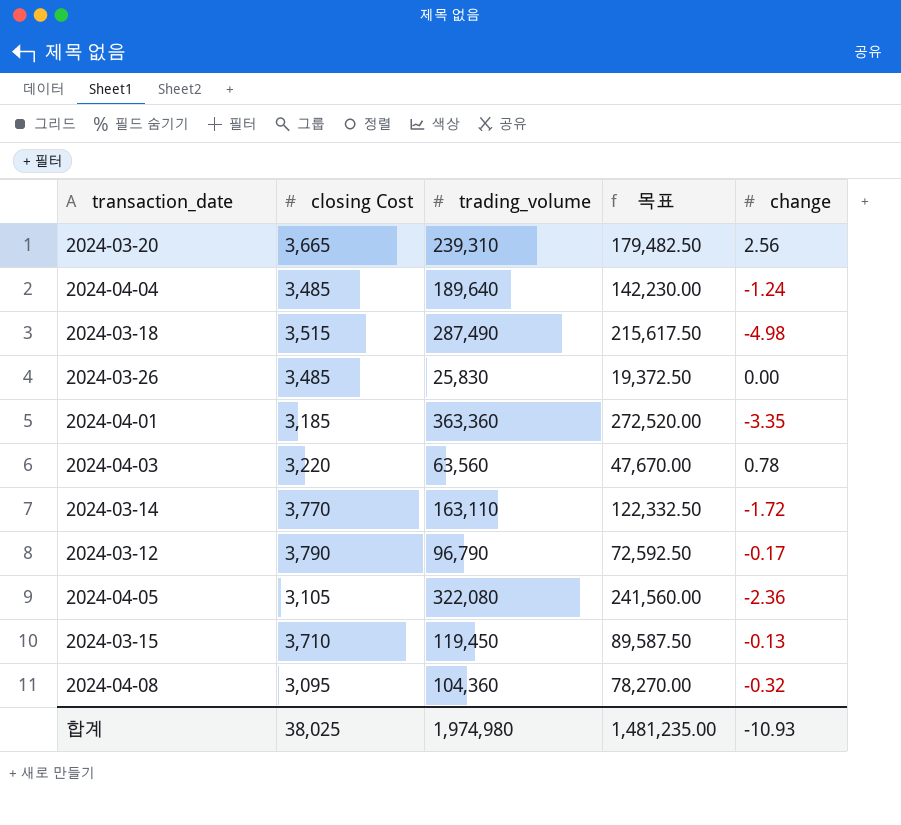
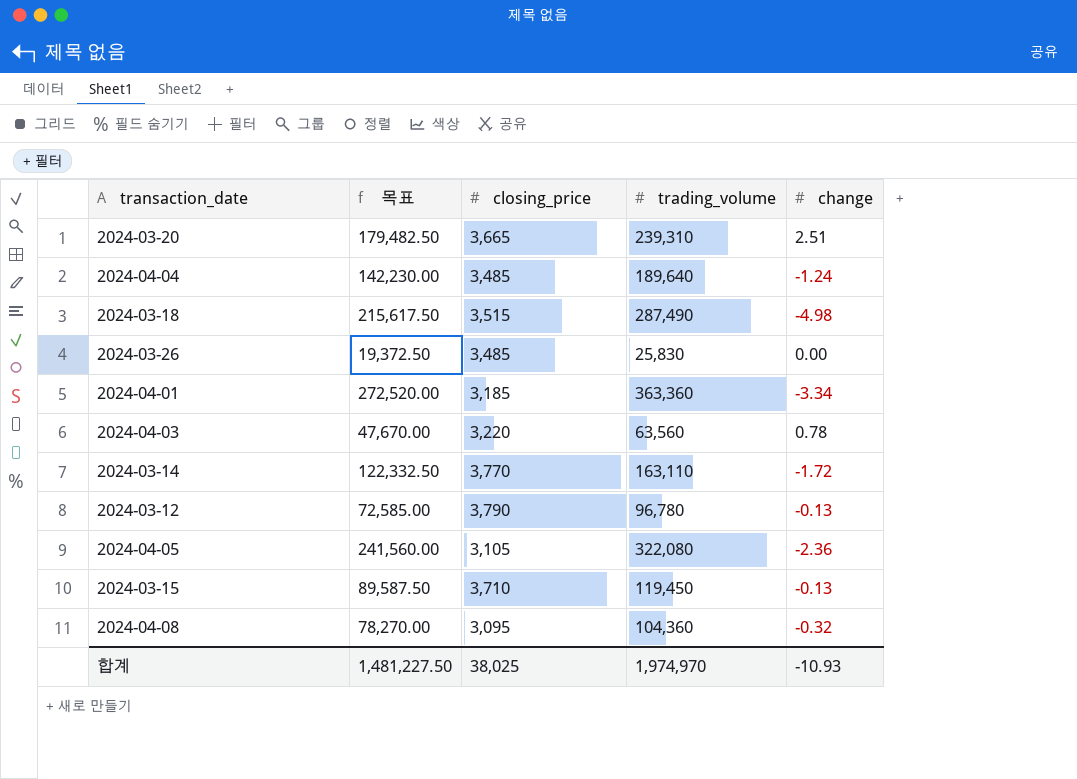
column 목표 | position: 4 -> 2
column name: closing Cost -> closing_price
2024-03-20 | change: 2.56 -> 2.51
2024-04-01 | change: -3.35 -> -3.34
2024-03-12 | 목표: 72,592.50 -> 72,585.00
2024-03-12 | trading_volume: 96,790 -> 96,780
2024-03-12 | change: -0.17 -> -0.13
합계 | 목표: 1,481,235.00 -> 1,481,227.50
합계 | trading_volume: 1,974,980 -> 1,974,970

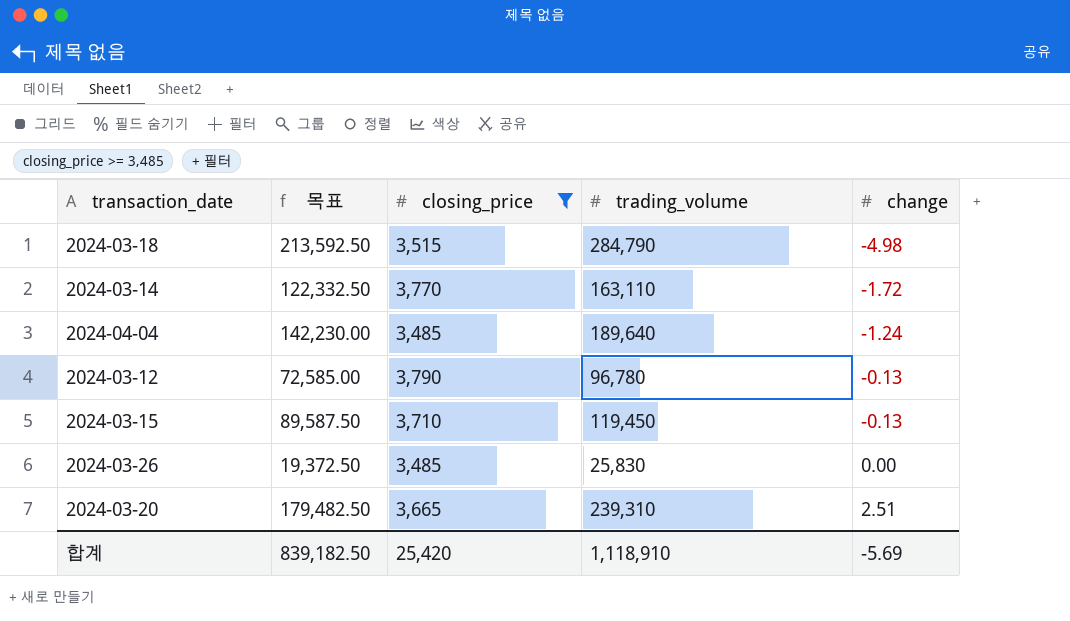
filter: none -> closing_price >= 3,485
row order: none -> change ascending
2024-03-18 | 목표: 215,617.50 -> 213,592.50
2024-03-18 | trading_volume: 287,490 -> 284,790
합계 | 목표: 1,481,227.50 -> 839,182.50
합계 | closing_price: 38,025 -> 25,420
합계 | trading_volume: 1,974,970 -> 1,118,910
합계 | change: -10.93 -> -5.69

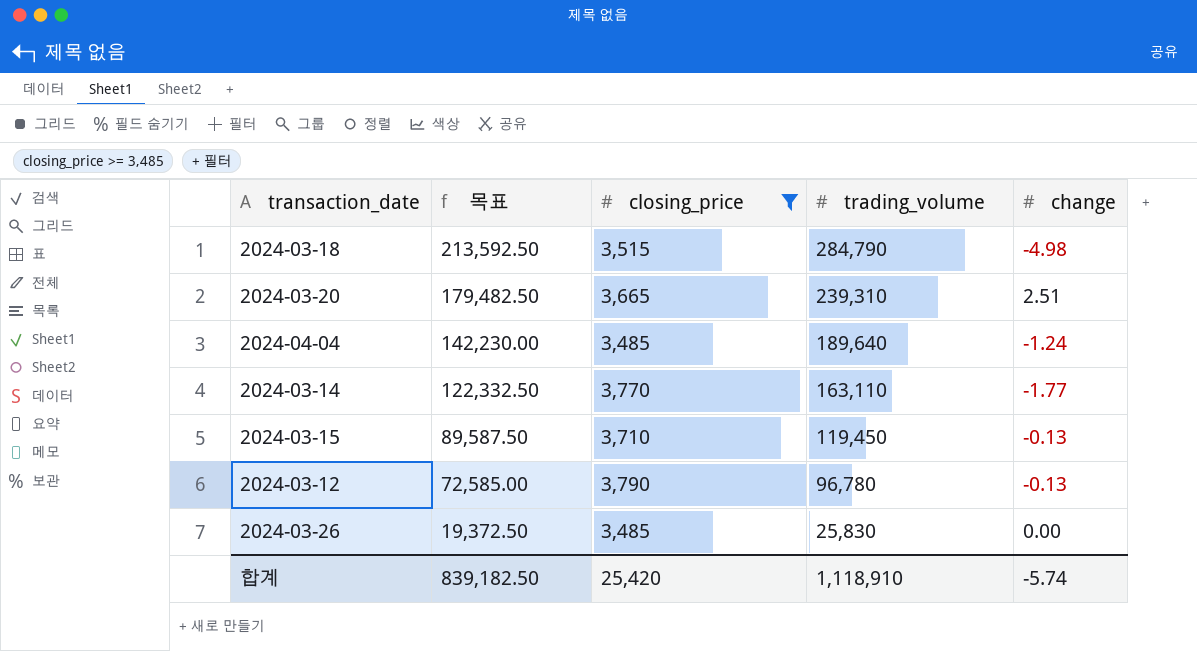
row order: change ascending -> 목표 descending
2024-03-14 | change: -1.72 -> -1.77
합계 | change: -5.69 -> -5.74

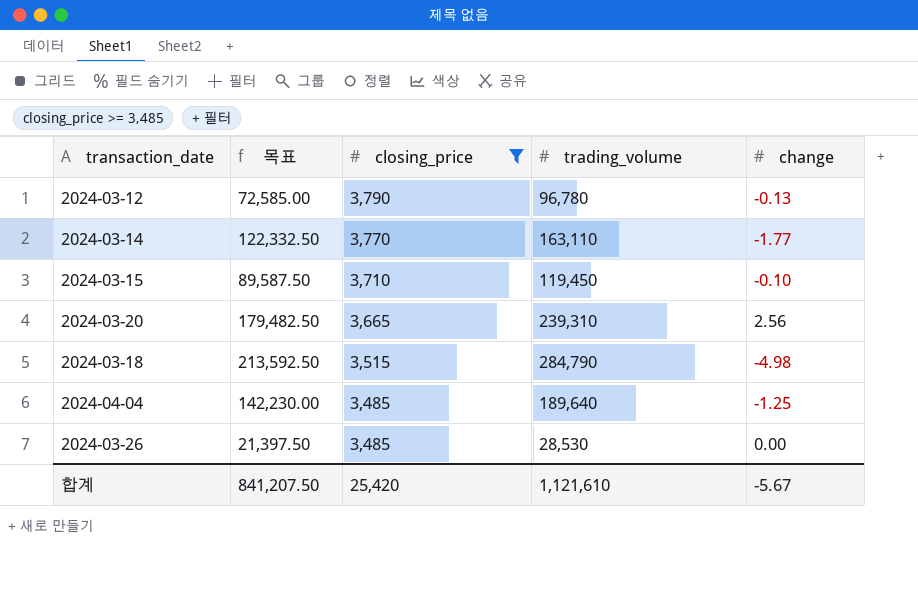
row order: 목표 descending -> closing_price descending
2024-03-15 | change: -0.13 -> -0.10
2024-03-20 | change: 2.51 -> 2.56
2024-04-04 | change: -1.24 -> -1.25
2024-03-26 | 목표: 19,372.50 -> 21,397.50
2024-03-26 | trading_volume: 25,830 -> 28,530
합계 | 목표: 839,182.50 -> 841,207.50
합계 | trading_volume: 1,118,910 -> 1,121,610
합계 | change: -5.74 -> -5.67

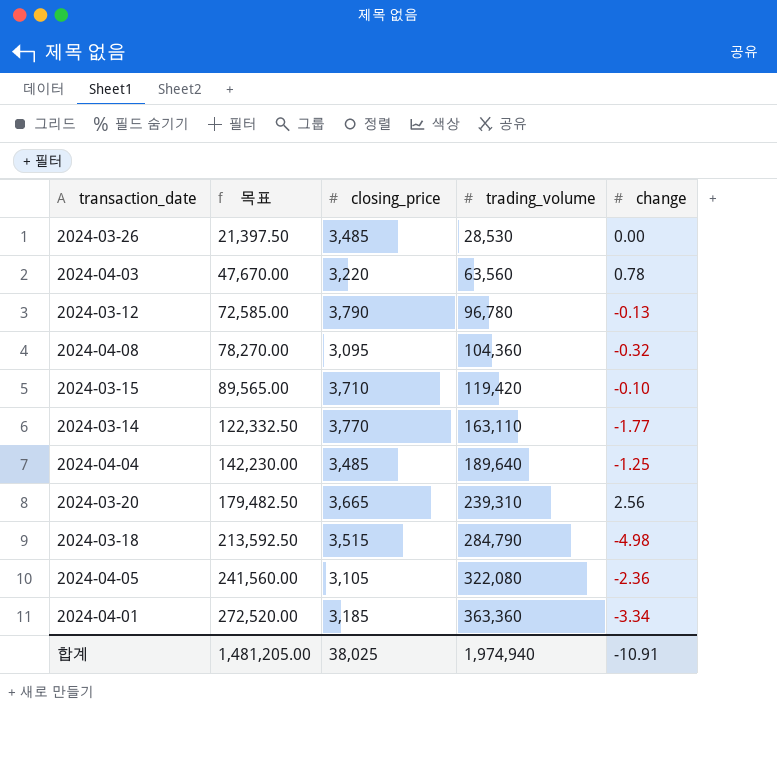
filter: closing_price >= 3,485 -> none
row order: closing_price descending -> 목표 ascending
2024-03-15 | 목표: 89,587.50 -> 89,565.00
2024-03-15 | trading_volume: 119,450 -> 119,420
합계 | 목표: 841,207.50 -> 1,481,205.00
합계 | closing_price: 25,420 -> 38,025
합계 | trading_volume: 1,121,610 -> 1,974,940
합계 | change: -5.67 -> -10.91

